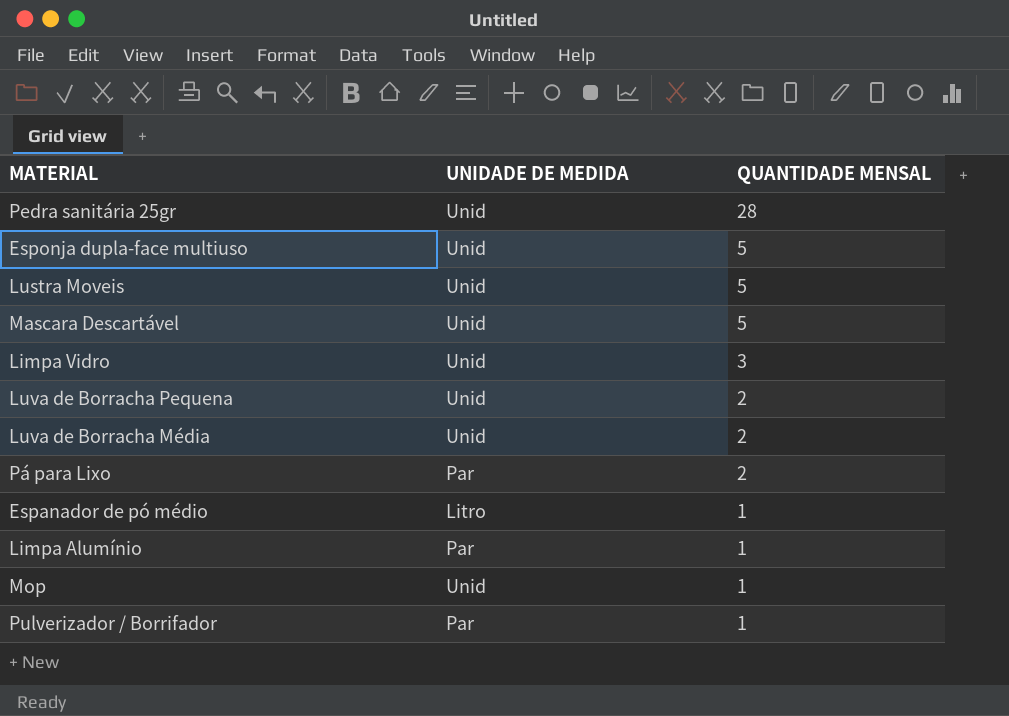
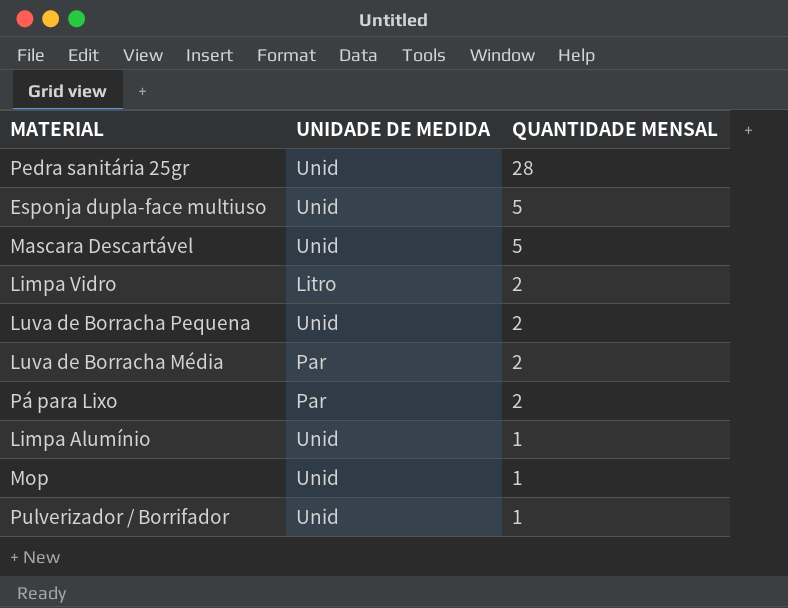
row Lustra Moveis: Unid | 5 -> none
row Espanador de pó médio: Litro | 1 -> none
Limpa Vidro | UNIDADE DE MEDIDA: Unid -> Litro
Limpa Vidro | QUANTIDADE MENSAL: 3 -> 2
Luva de Borracha Média | UNIDADE DE MEDIDA: Unid -> Par
Limpa Alumínio | UNIDADE DE MEDIDA: Par -> Unid
Pulverizador / Borrifador | UNIDADE DE MEDIDA: Par -> Unid

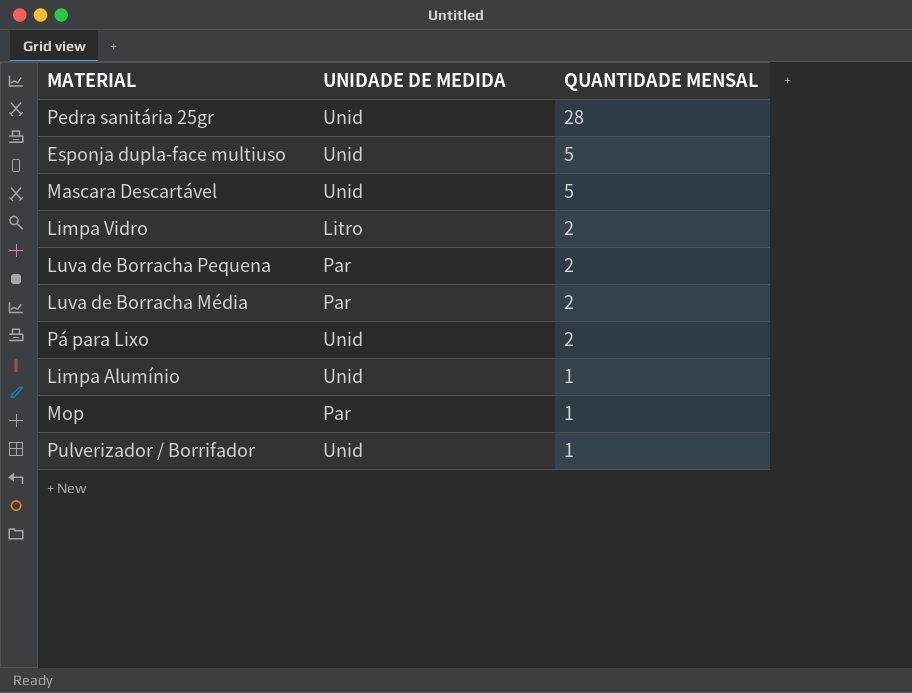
Luva de Borracha Pequena | UNIDADE DE MEDIDA: Unid -> Par
Pá para Lixo | UNIDADE DE MEDIDA: Par -> Unid
Mop | UNIDADE DE MEDIDA: Unid -> Par

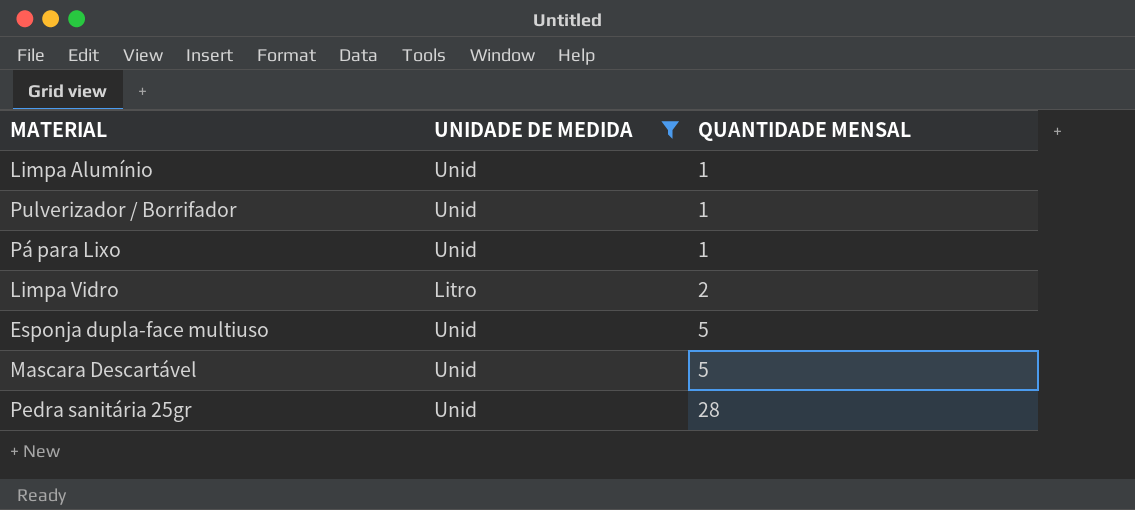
filter: none -> UNIDADE DE MEDIDA != Par
row order: QUANTIDADE MENSAL descending -> QUANTIDADE MENSAL ascending
Pá para Lixo | QUANTIDADE MENSAL: 2 -> 1

